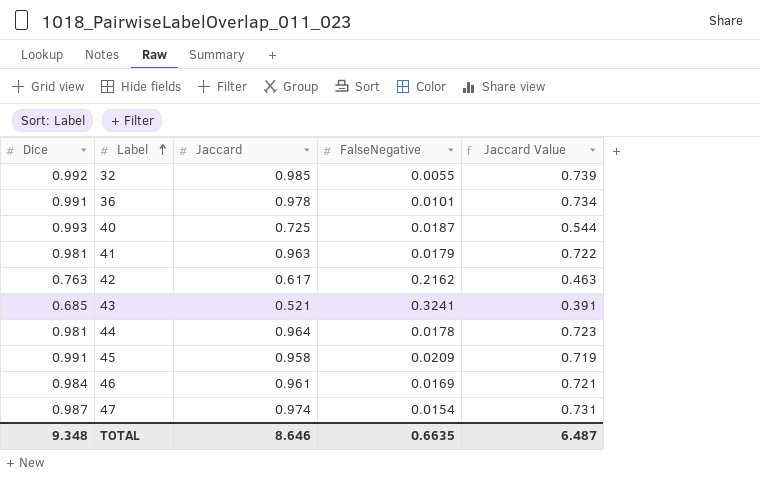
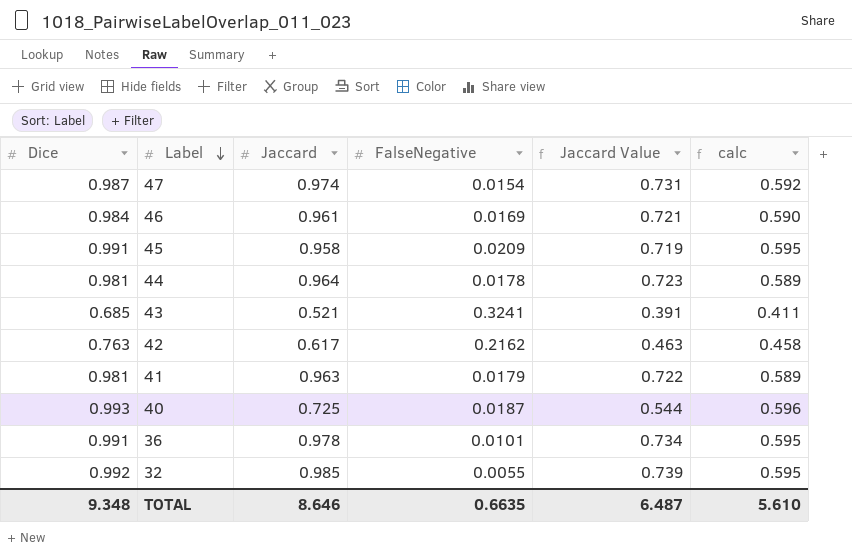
row order: Label ascending -> Label descending
column calc | formula: none -> [Dice] * 0.6

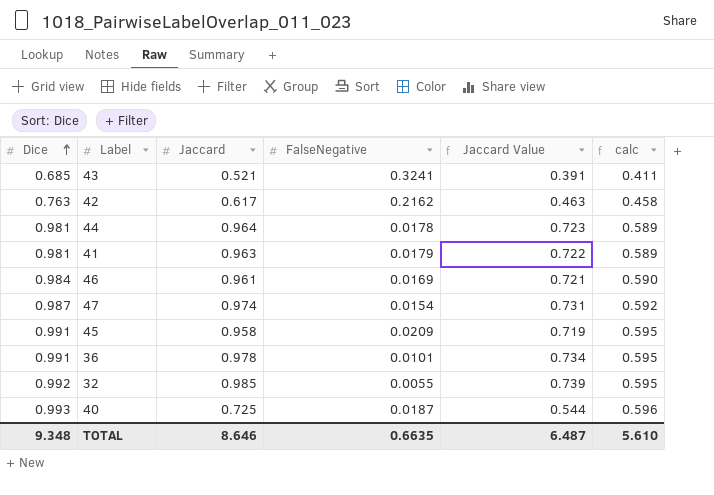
row order: Label descending -> Dice ascending

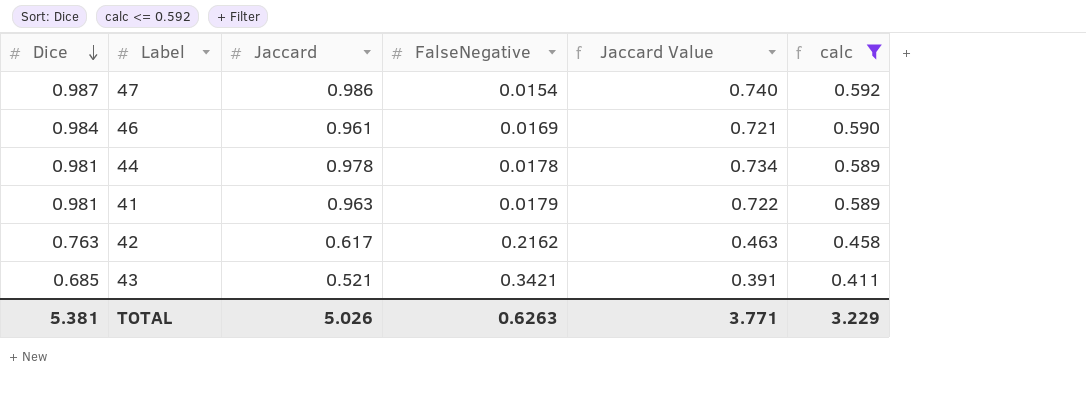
filter: none -> calc <= 0.592
row order: Dice ascending -> Dice descending
47 | Jaccard: 0.974 -> 0.986
47 | Jaccard Value: 0.731 -> 0.740
44 | Jaccard: 0.964 -> 0.978
44 | Jaccard Value: 0.723 -> 0.734
43 | FalseNegative: 0.3241 -> 0.3421
TOTAL | Dice: 9.348 -> 5.381
TOTAL | Jaccard: 8.646 -> 5.026
TOTAL | FalseNegative: 0.6635 -> 0.6263
TOTAL | Jaccard Value: 6.487 -> 3.771
TOTAL | calc: 5.610 -> 3.229

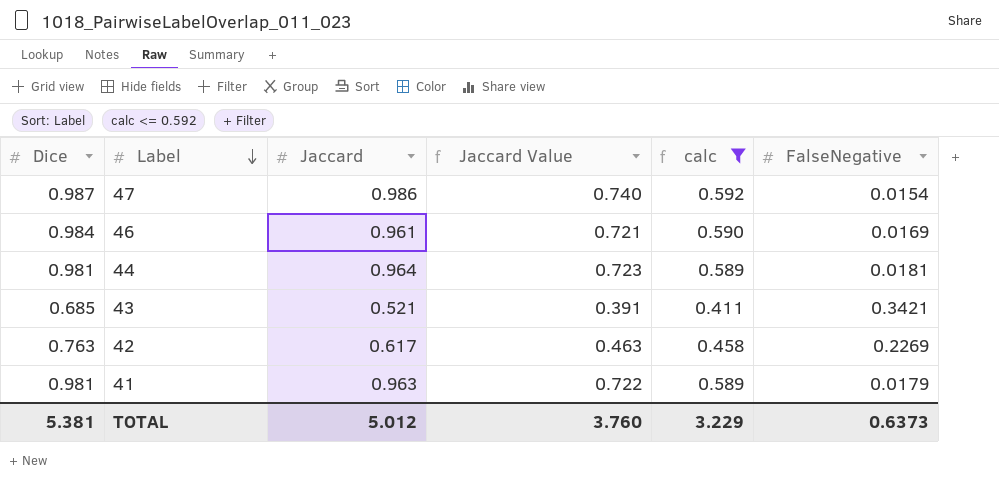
row order: Dice descending -> Label descending
column FalseNegative | position: 4 -> 6
44 | Jaccard: 0.978 -> 0.964
44 | Jaccard Value: 0.734 -> 0.723
44 | FalseNegative: 0.0178 -> 0.0181
42 | FalseNegative: 0.2162 -> 0.2269
TOTAL | Jaccard: 5.026 -> 5.012
TOTAL | Jaccard Value: 3.771 -> 3.760
TOTAL | FalseNegative: 0.6263 -> 0.6373

